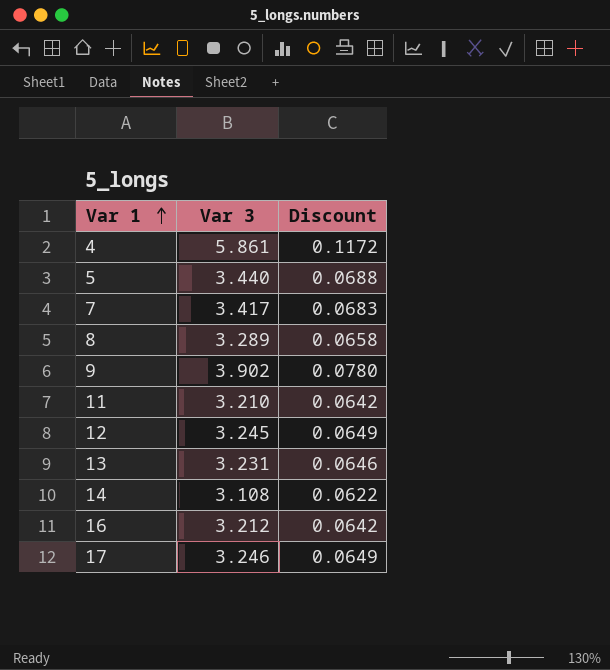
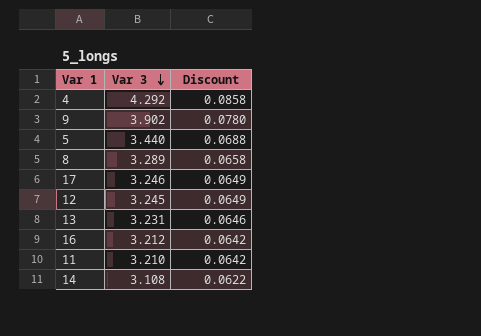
row order: Var 1 ascending -> Var 3 descending
row 7: 3.417 | 0.0683 -> none
4 | Var 3: 5.861 -> 4.292
4 | Discount: 0.1172 -> 0.0858

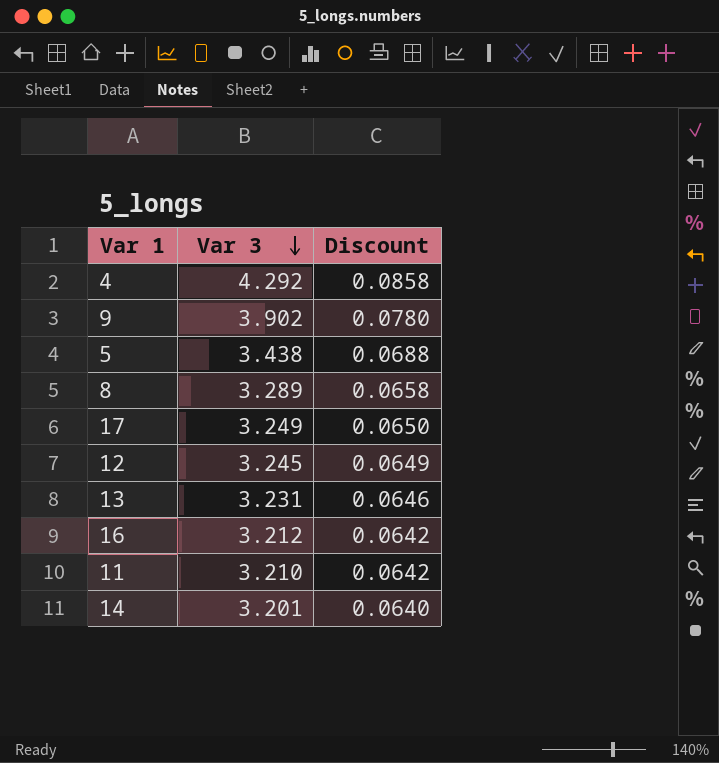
5 | Var 3: 3.440 -> 3.438
17 | Var 3: 3.246 -> 3.249
17 | Discount: 0.0649 -> 0.0650
14 | Var 3: 3.108 -> 3.201
14 | Discount: 0.0622 -> 0.0640

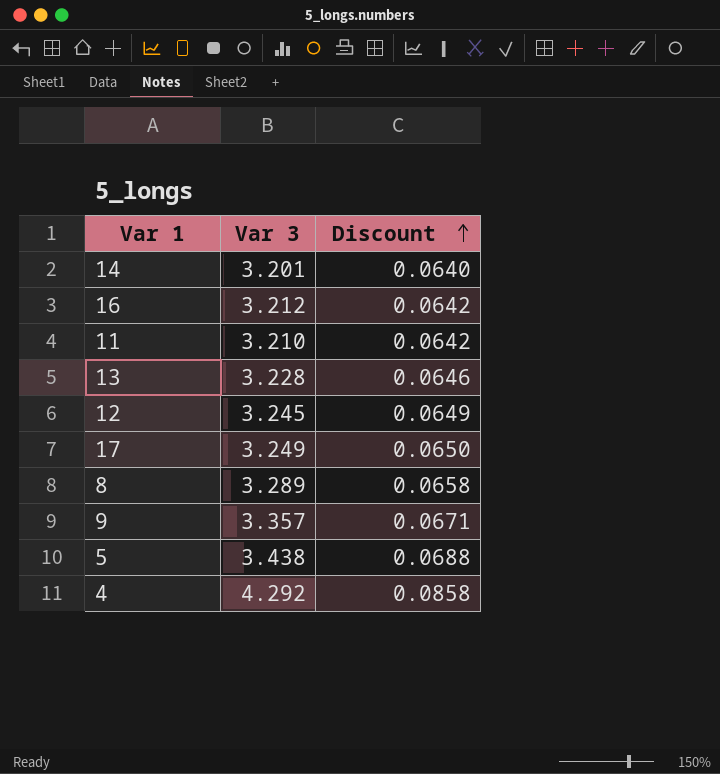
row order: Var 3 descending -> Discount ascending
13 | Var 3: 3.231 -> 3.228
9 | Var 3: 3.902 -> 3.357
9 | Discount: 0.0780 -> 0.0671

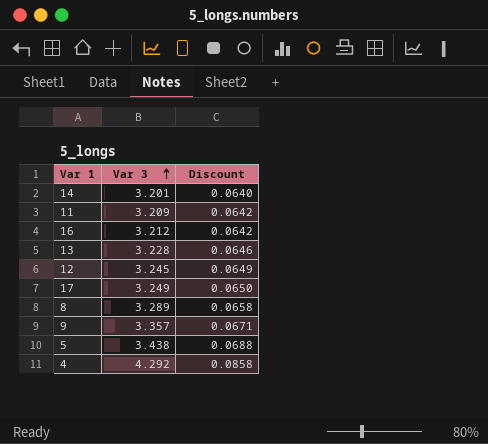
row order: Discount ascending -> Var 3 ascending
11 | Var 3: 3.210 -> 3.209

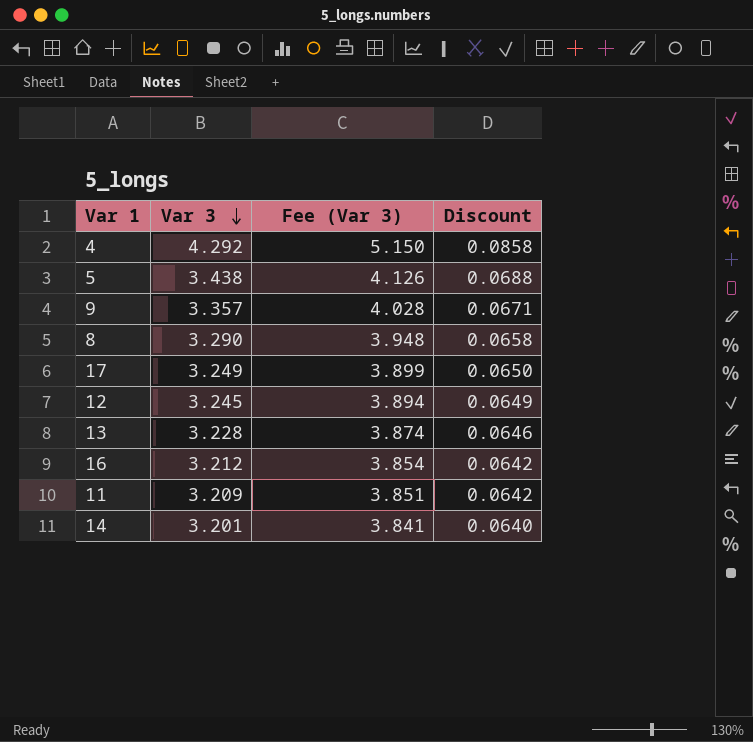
row order: Var 3 ascending -> Var 3 descending
column Fee (Var 3) | formula: none -> [Var 3] * 1.2
8 | Var 3: 3.289 -> 3.290

